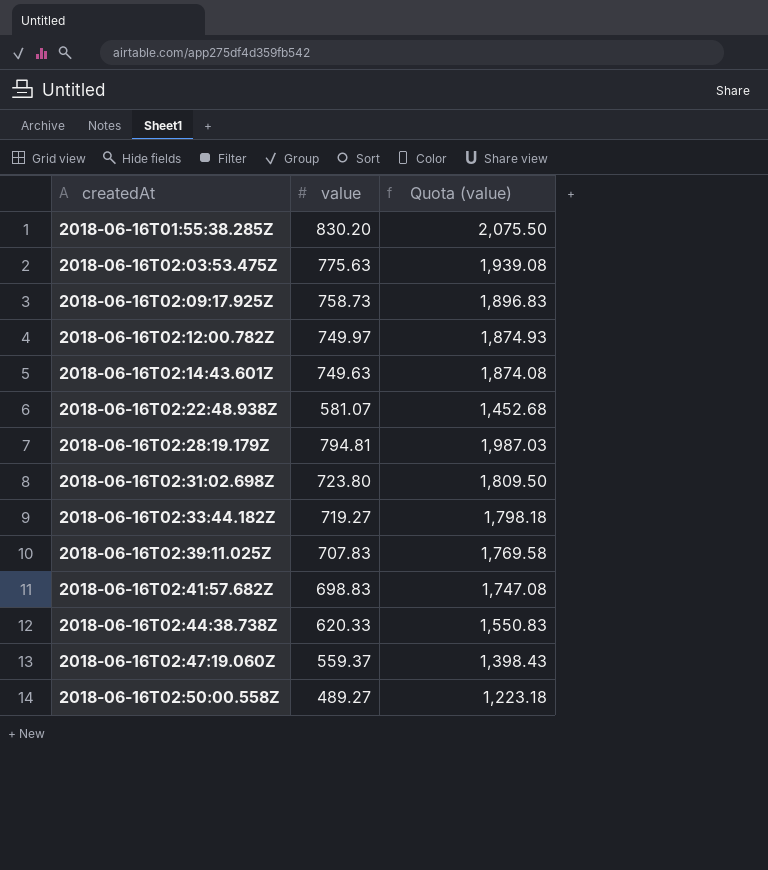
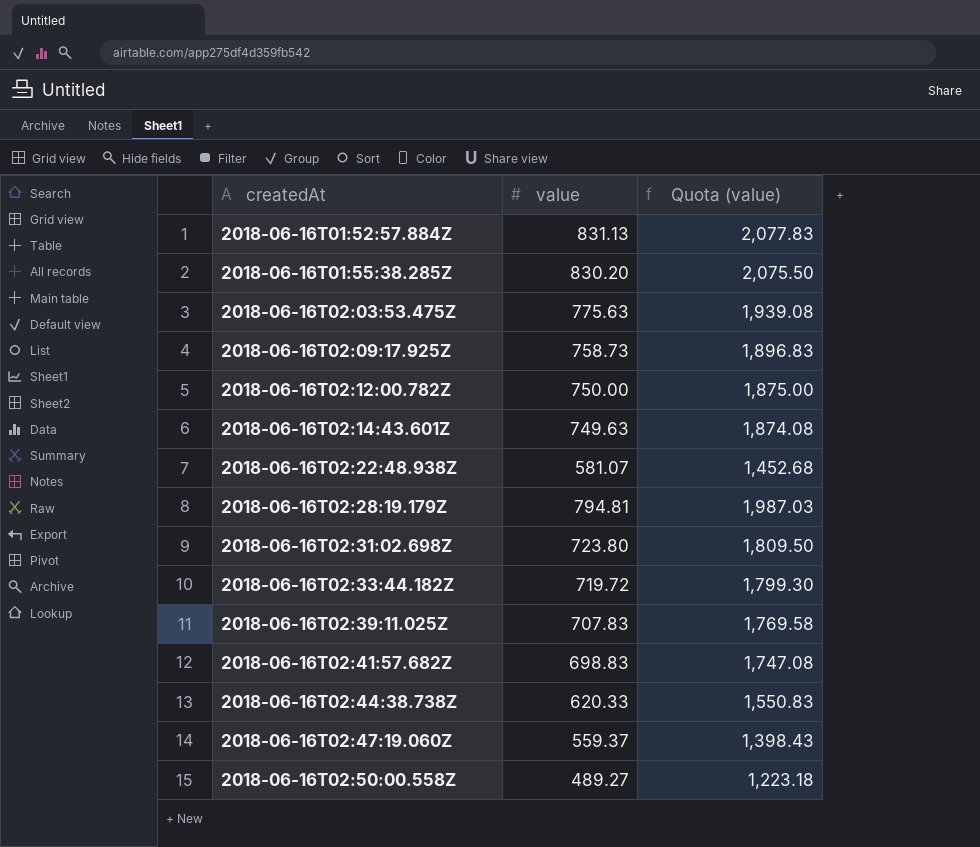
row 2018-06-16T01:52:57.884Z: none -> 831.13 | 2,077.83
2018-06-16T02:12:00.782Z | value: 749.97 -> 750.00
2018-06-16T02:12:00.782Z | Quota (value): 1,874.93 -> 1,875.00
2018-06-16T02:33:44.182Z | value: 719.27 -> 719.72
2018-06-16T02:33:44.182Z | Quota (value): 1,798.18 -> 1,799.30

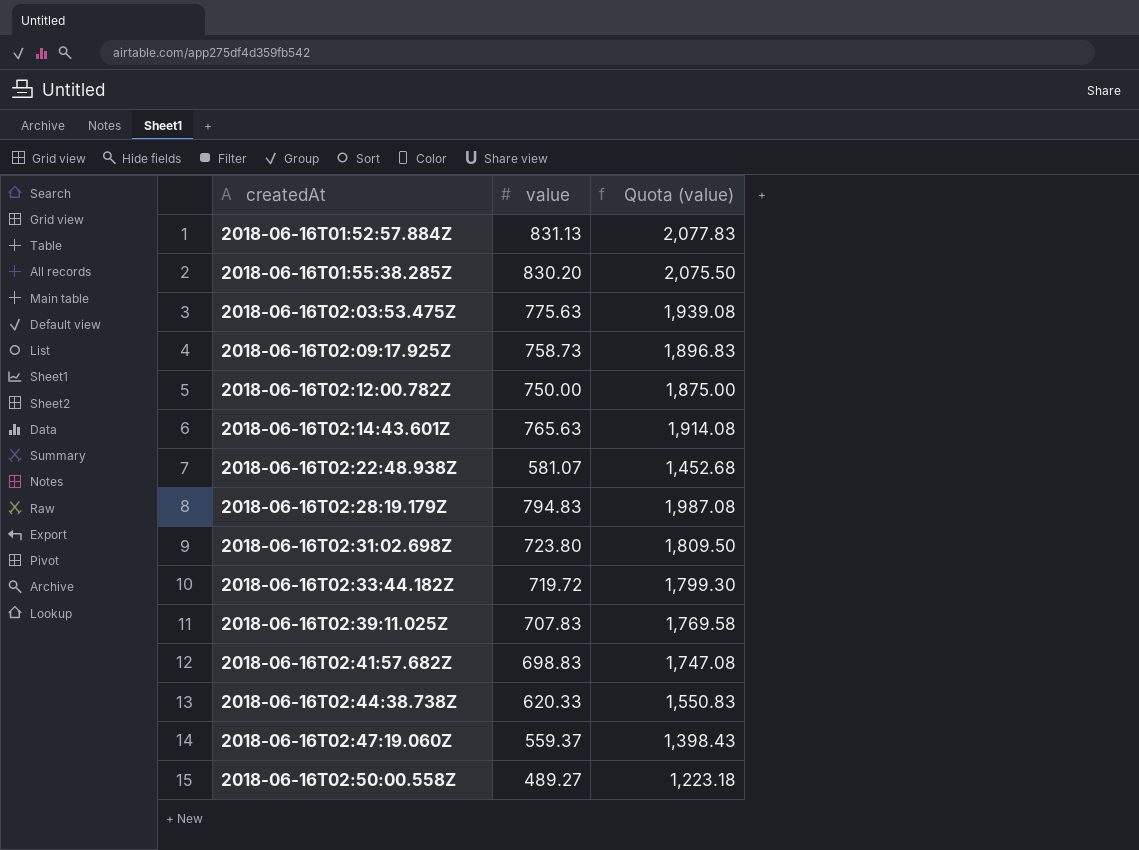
2018-06-16T02:14:43.601Z | value: 749.63 -> 765.63
2018-06-16T02:14:43.601Z | Quota (value): 1,874.08 -> 1,914.08
2018-06-16T02:28:19.179Z | value: 794.81 -> 794.83
2018-06-16T02:28:19.179Z | Quota (value): 1,987.03 -> 1,987.08

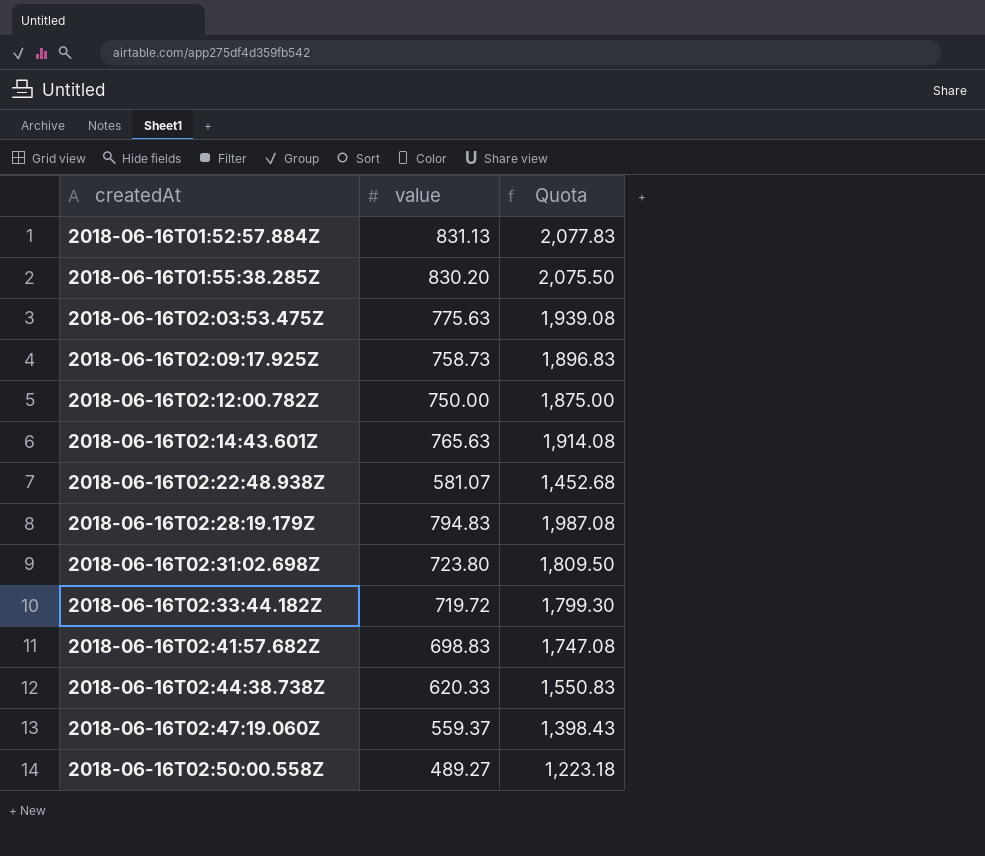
column name: Quota (value) -> Quota
row 2018-06-16T02:39:11.025Z: 707.83 | 1,769.58 -> none

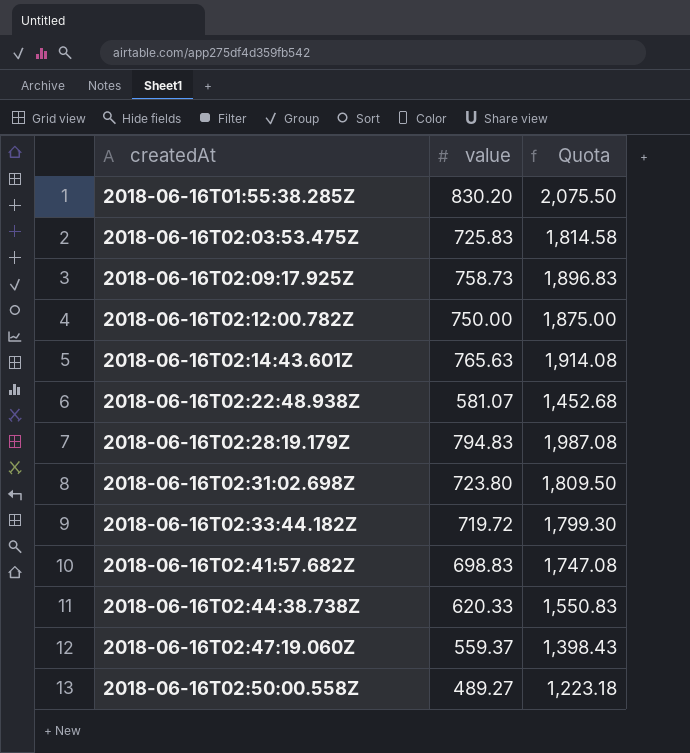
row 2018-06-16T01:52:57.884Z: 831.13 | 2,077.83 -> none
2018-06-16T02:03:53.475Z | value: 775.63 -> 725.83
2018-06-16T02:03:53.475Z | Quota: 1,939.08 -> 1,814.58

